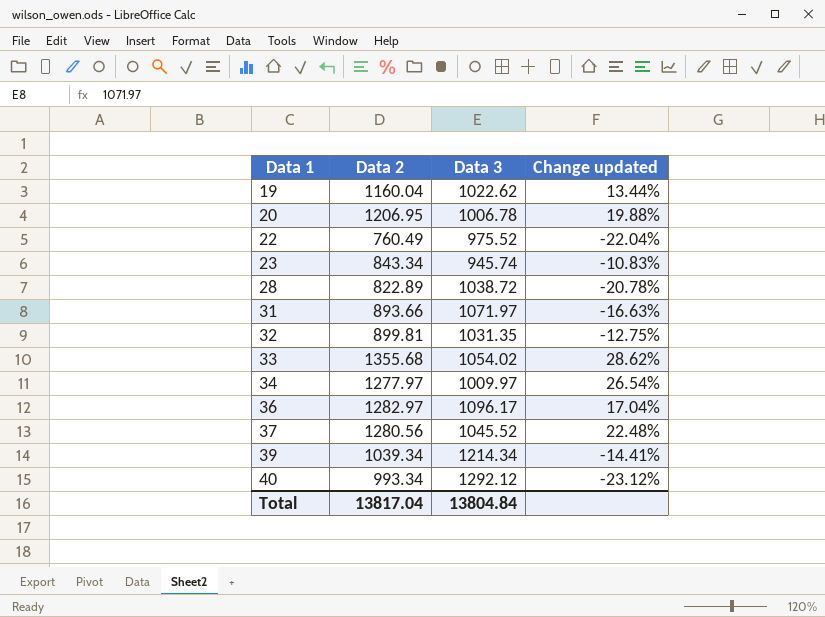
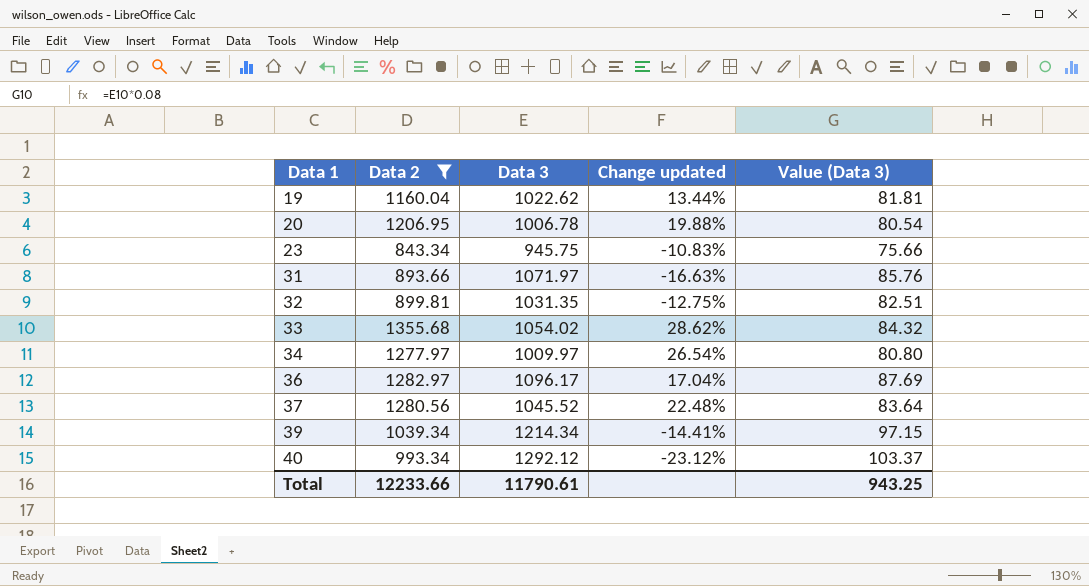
filter: none -> Data 2 >= 843.34
column Value (Data 3) | formula: none -> [Data 3] * 0.08
23 | Data 3: 945.74 -> 945.75
Total | Data 2: 13817.04 -> 12233.66
Total | Data 3: 13804.84 -> 11790.61

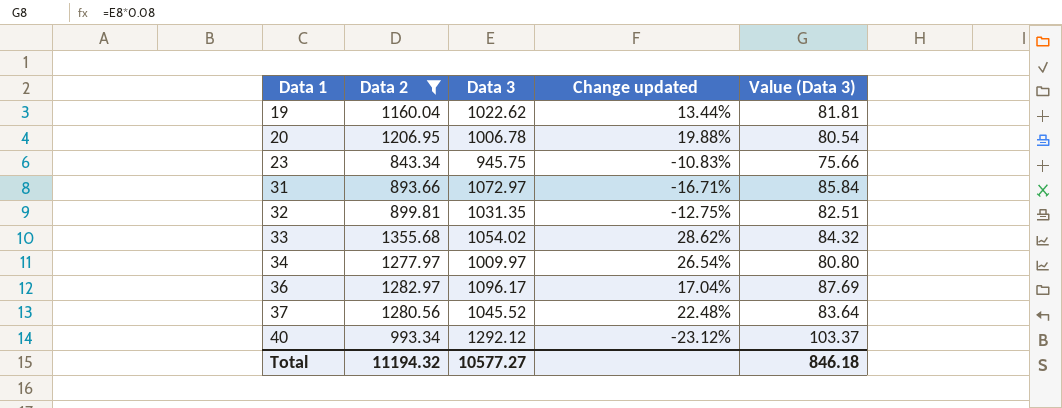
row 39: 1039.34 | 1214.34 | -14.41% | 97.15 -> none
31 | Data 3: 1071.97 -> 1072.97
31 | Change updated: -16.63% -> -16.71%
31 | Value (Data 3): 85.76 -> 85.84
Total | Data 2: 12233.66 -> 11194.32
Total | Data 3: 11790.61 -> 10577.27
Total | Value (Data 3): 943.25 -> 846.18

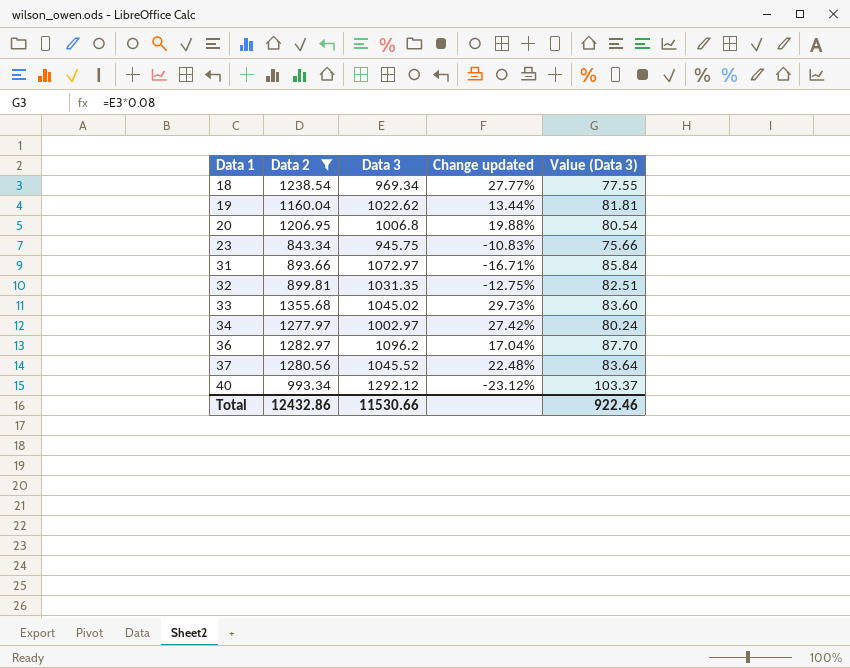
row 18: none -> 1238.54 | 969.34 | 27.77% | 77.55
20 | Data 3: 1006.78 -> 1006.8
33 | Data 3: 1054.02 -> 1045.02
33 | Change updated: 28.62% -> 29.73%
33 | Value (Data 3): 84.32 -> 83.60
34 | Data 3: 1009.97 -> 1002.97
34 | Change updated: 26.54% -> 27.42%
34 | Value (Data 3): 80.80 -> 80.24
36 | Data 3: 1096.17 -> 1096.2
36 | Value (Data 3): 87.69 -> 87.70
Total | Data 2: 11194.32 -> 12432.86
Total | Data 3: 10577.27 -> 11530.66
Total | Value (Data 3): 846.18 -> 922.46

